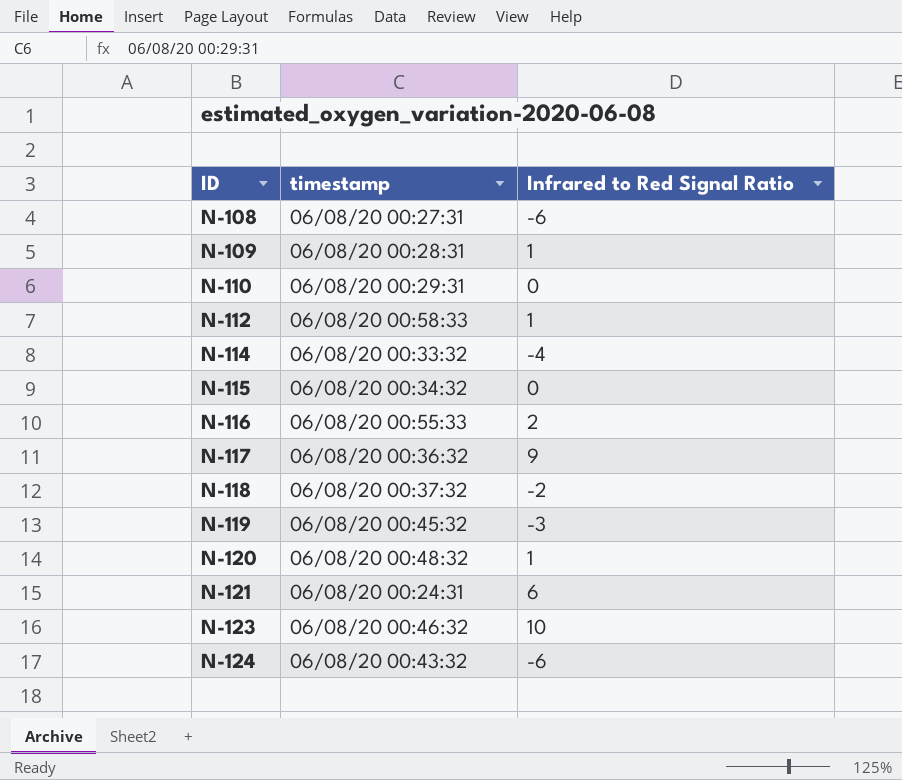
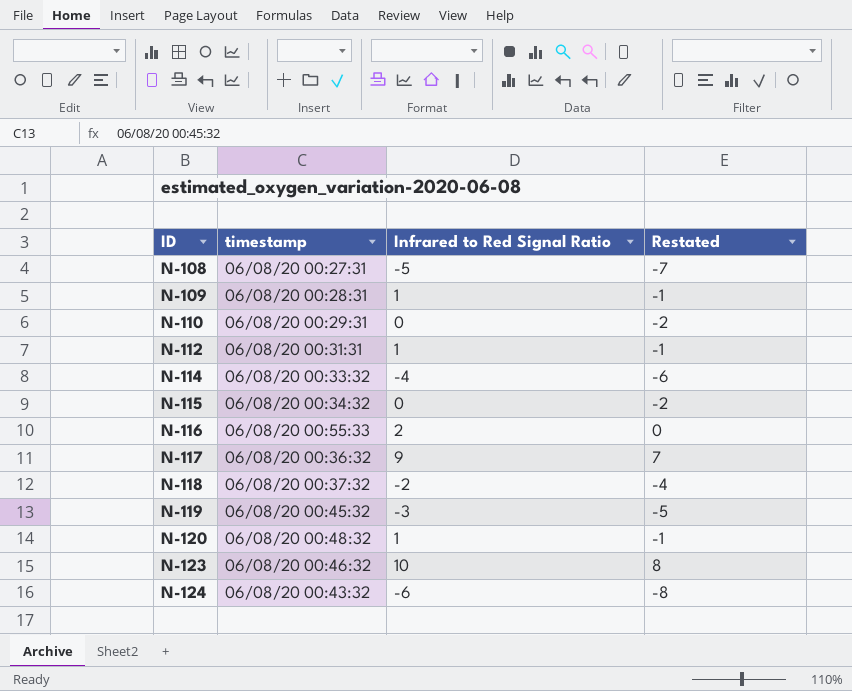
column Restated | formula: none -> [Infrared to Red Signal Ratio] - 2
row N-121: 06/08/20 00:24:31 | 6 -> none
N-108 | Infrared to Red Signal Ratio: -6 -> -5
N-112 | timestamp: 06/08/20 00:58:33 -> 06/08/20 00:31:31

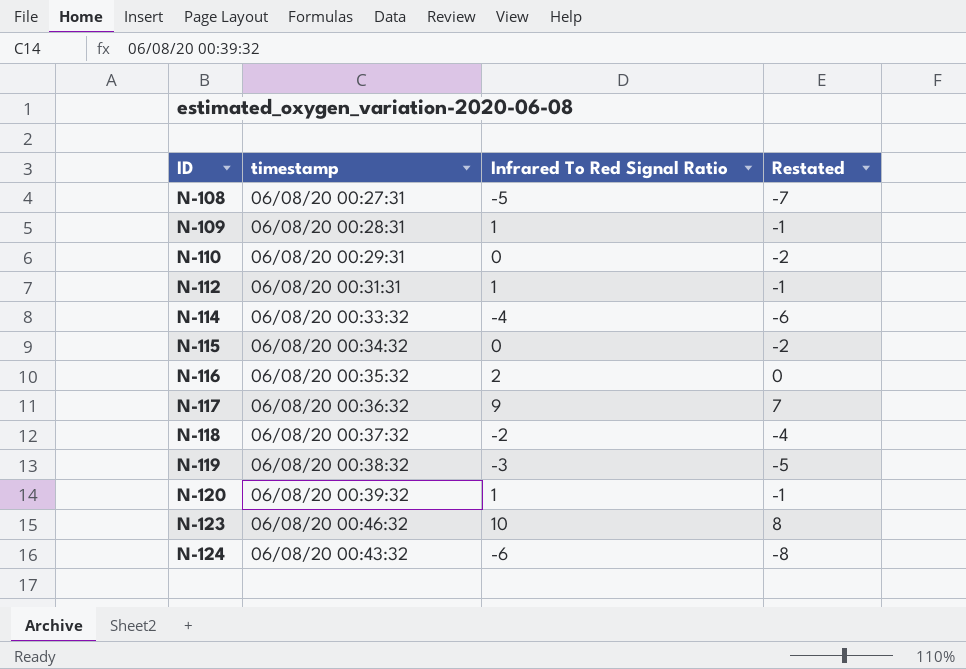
column name: Infrared to Red Signal Ratio -> Infrared To Red Signal Ratio
N-116 | timestamp: 06/08/20 00:55:33 -> 06/08/20 00:35:32
N-119 | timestamp: 06/08/20 00:45:32 -> 06/08/20 00:38:32
N-120 | timestamp: 06/08/20 00:48:32 -> 06/08/20 00:39:32

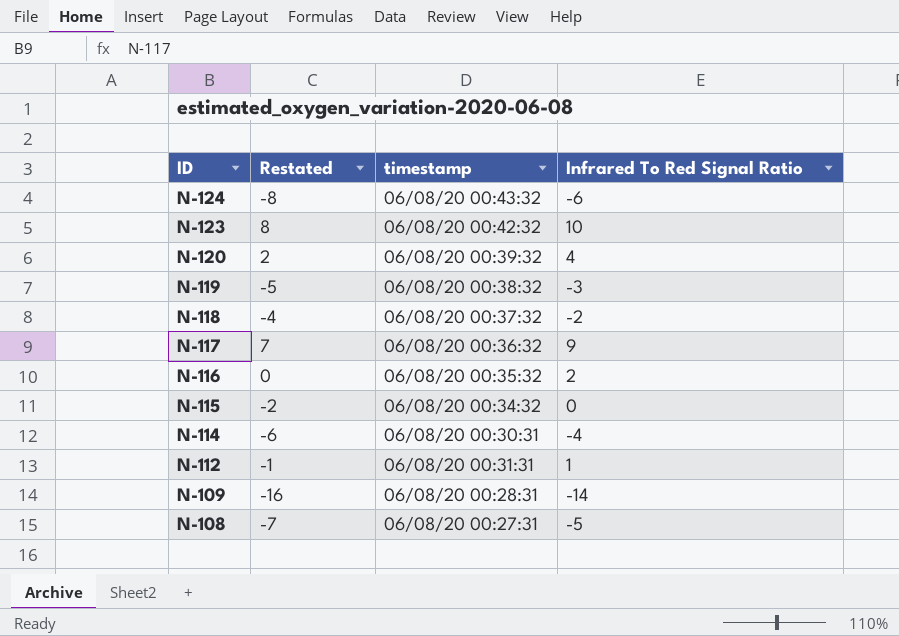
row order: ID ascending -> ID descending
column Restated | position: 4 -> 2
row N-110: 06/08/20 00:29:31 | 0 | -2 -> none
N-123 | timestamp: 06/08/20 00:46:32 -> 06/08/20 00:42:32
N-120 | Restated: -1 -> 2
N-120 | Infrared To Red Signal Ratio: 1 -> 4
N-114 | timestamp: 06/08/20 00:33:32 -> 06/08/20 00:30:31
N-109 | Restated: -1 -> -16
N-109 | Infrared To Red Signal Ratio: 1 -> -14

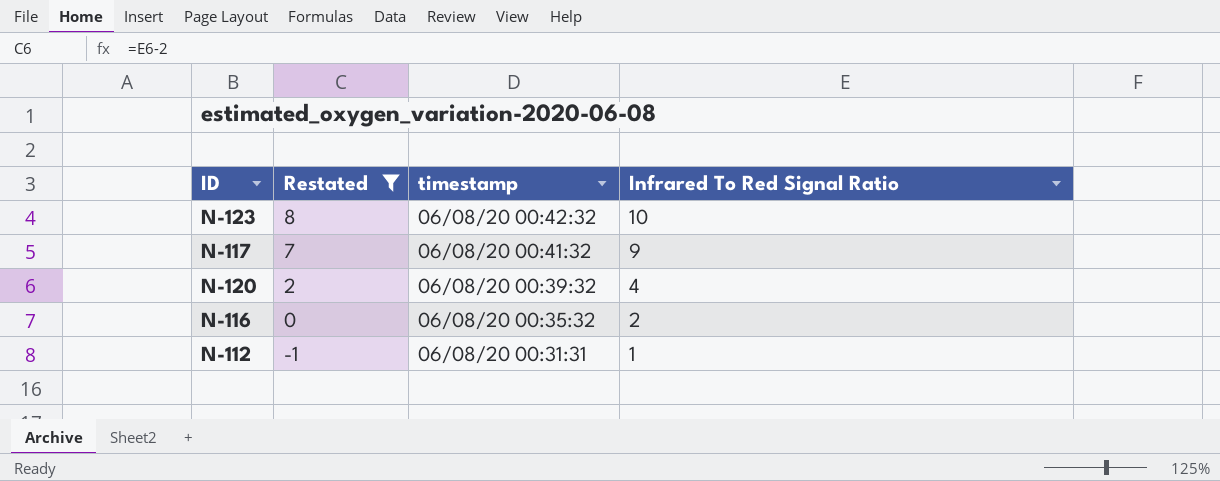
filter: none -> Restated >= -1
row order: ID descending -> Restated descending
N-117 | timestamp: 06/08/20 00:36:32 -> 06/08/20 00:41:32

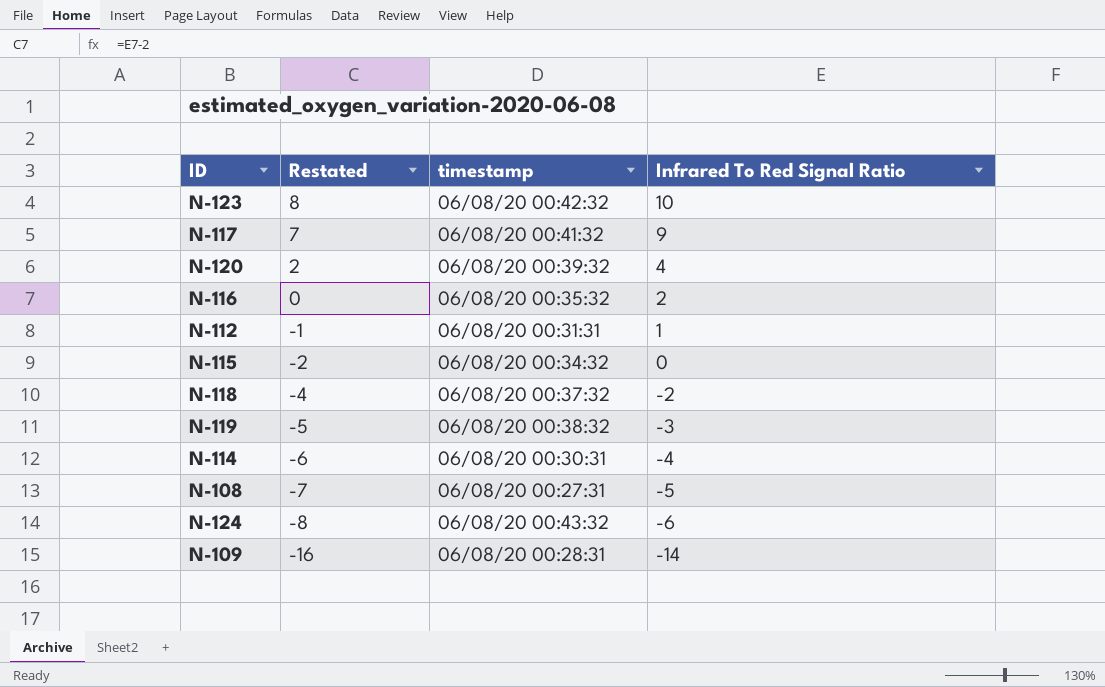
filter: Restated >= -1 -> none

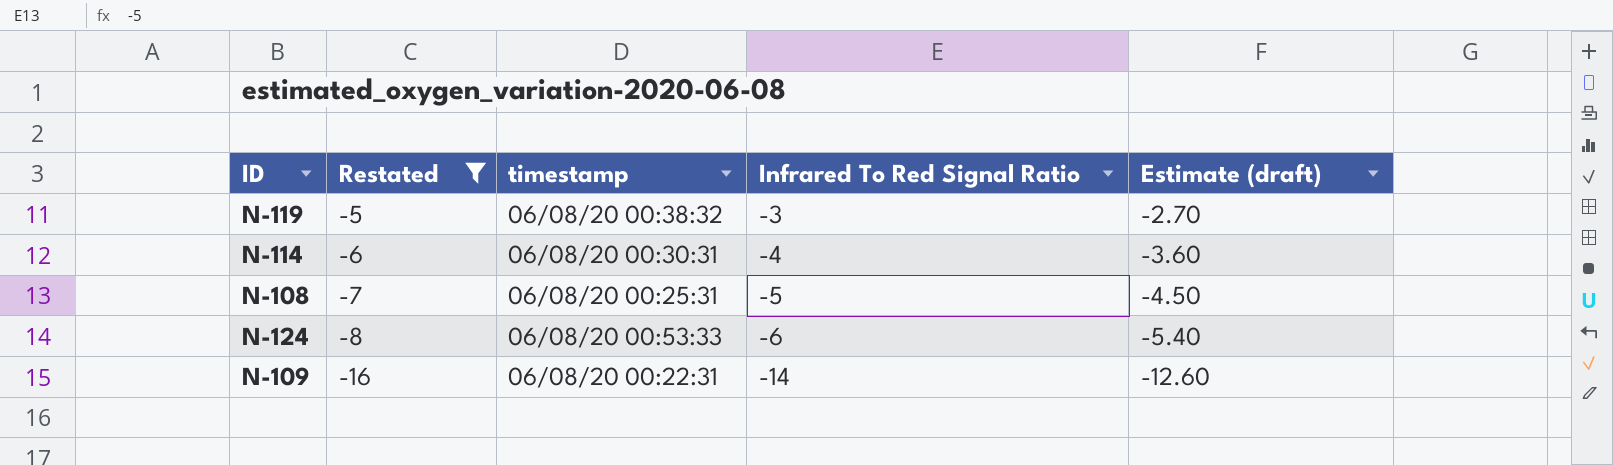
filter: none -> Restated <= -5
column Estimate (draft) | formula: none -> [Infrared To Red Signal Ratio] * 0.9
N-108 | timestamp: 06/08/20 00:27:31 -> 06/08/20 00:25:31
N-124 | timestamp: 06/08/20 00:43:32 -> 06/08/20 00:53:33
N-109 | timestamp: 06/08/20 00:28:31 -> 06/08/20 00:22:31

